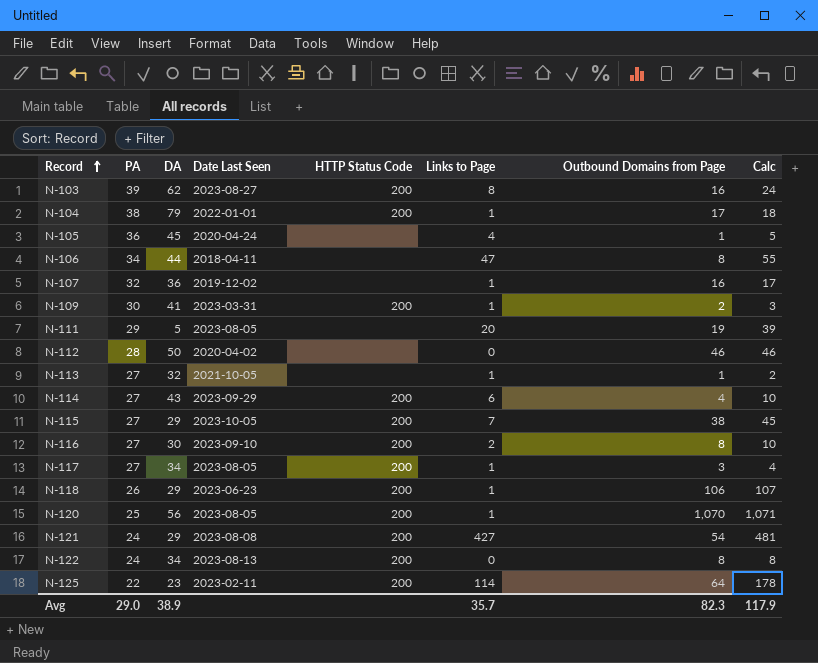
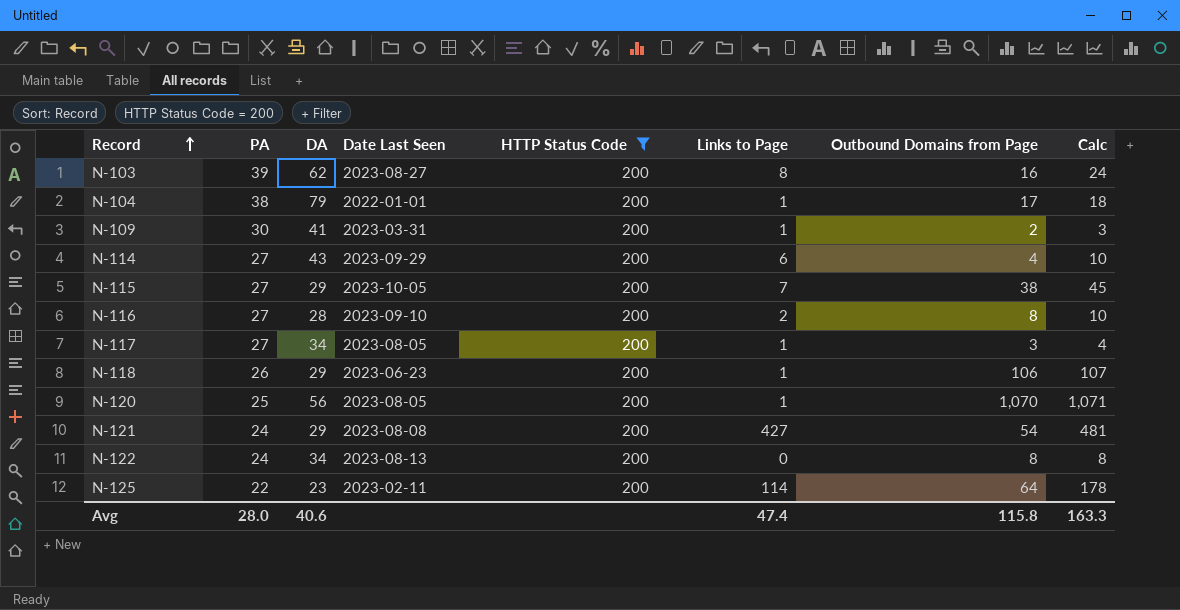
filter: none -> HTTP Status Code = 200
N-116 | DA: 30 -> 28
Avg | PA: 29.0 -> 28.0
Avg | DA: 38.9 -> 40.6
Avg | Links to Page: 35.7 -> 47.4
Avg | Outbound Domains from Page: 82.3 -> 115.8
Avg | Calc: 117.9 -> 163.3

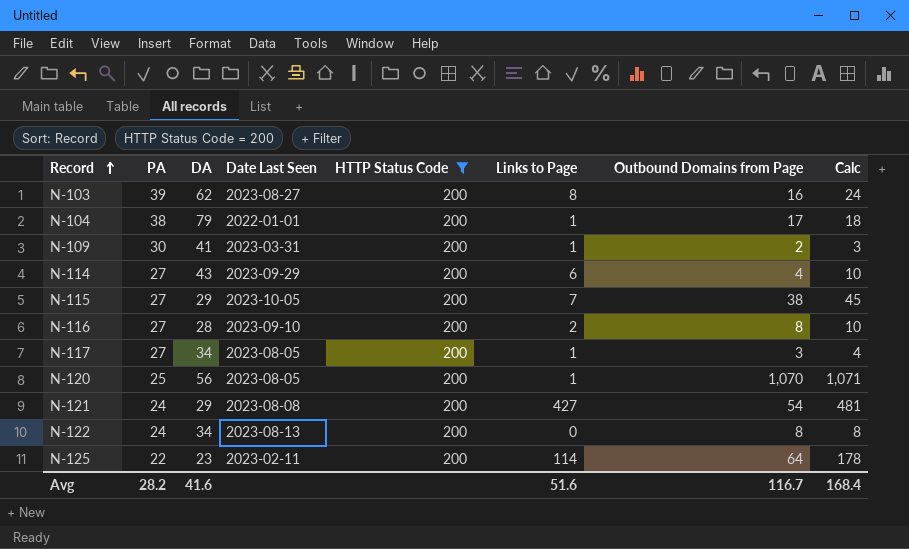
row N-118: 26 | 29 | 2023-06-23 | 200 | 1 | 106 | 107 -> none
Avg | PA: 28.0 -> 28.2
Avg | DA: 40.6 -> 41.6
Avg | Links to Page: 47.4 -> 51.6
Avg | Outbound Domains from Page: 115.8 -> 116.7
Avg | Calc: 163.3 -> 168.4

